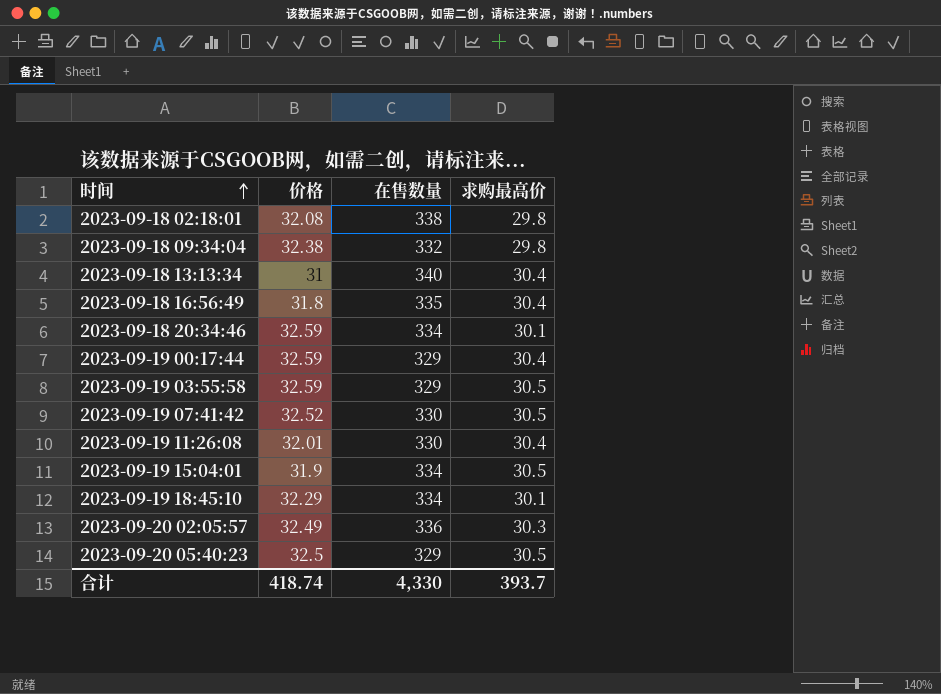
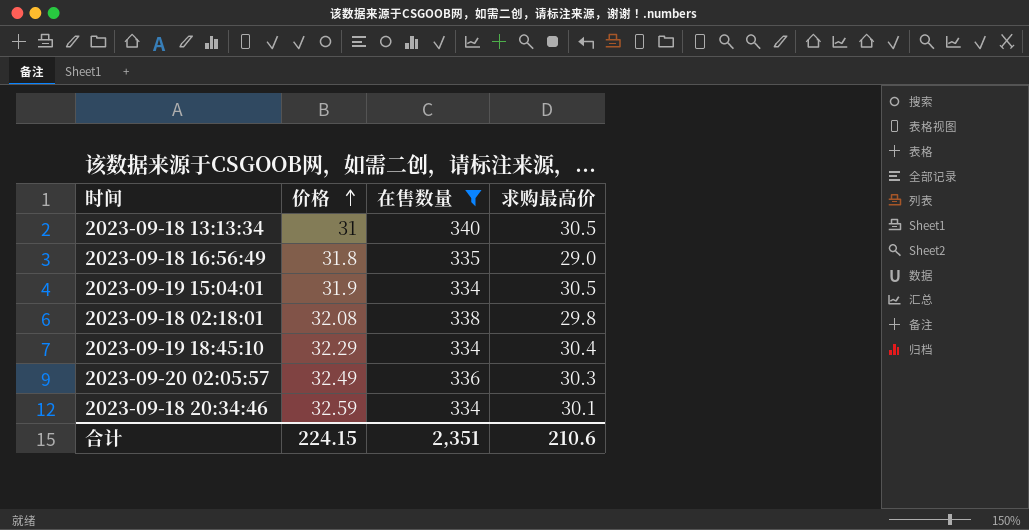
filter: none -> 在售数量 >= 334
row order: 时间 ascending -> 价格 ascending
2023-09-18 13:13:34 | 求购最高价: 30.4 -> 30.5
2023-09-18 16:56:49 | 求购最高价: 30.4 -> 29.0
2023-09-19 18:45:10 | 求购最高价: 30.1 -> 30.4
合计 | 价格: 418.74 -> 224.15
合计 | 在售数量: 4,330 -> 2,351
合计 | 求购最高价: 393.7 -> 210.6

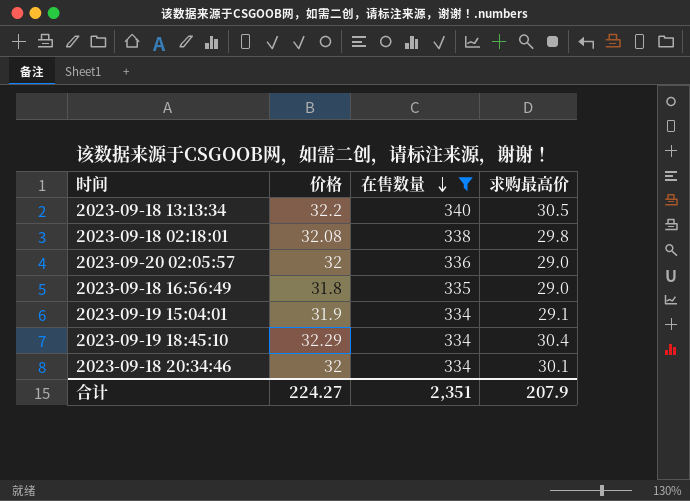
row order: 价格 ascending -> 在售数量 descending
2023-09-18 13:13:34 | 价格: 31 -> 32.2
2023-09-20 02:05:57 | 价格: 32.49 -> 32
2023-09-20 02:05:57 | 求购最高价: 30.3 -> 29.0
2023-09-19 15:04:01 | 求购最高价: 30.5 -> 29.1
2023-09-18 20:34:46 | 价格: 32.59 -> 32
合计 | 价格: 224.15 -> 224.27
合计 | 求购最高价: 210.6 -> 207.9

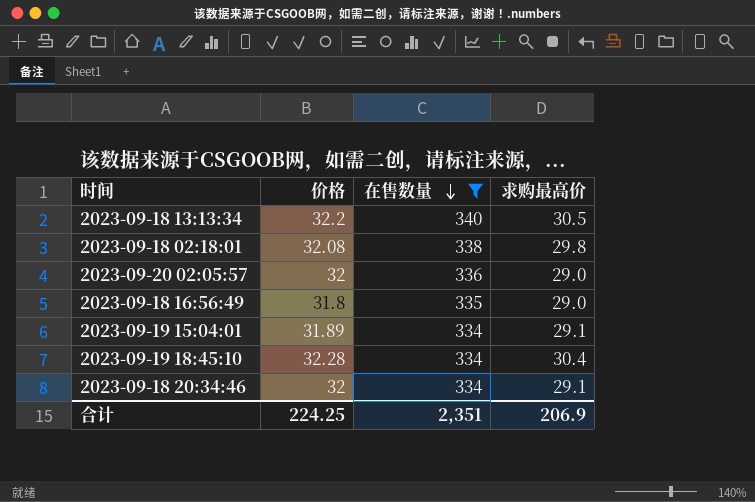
2023-09-19 15:04:01 | 价格: 31.9 -> 31.89
2023-09-19 18:45:10 | 价格: 32.29 -> 32.28
2023-09-18 20:34:46 | 求购最高价: 30.1 -> 29.1
合计 | 价格: 224.27 -> 224.25
合计 | 求购最高价: 207.9 -> 206.9

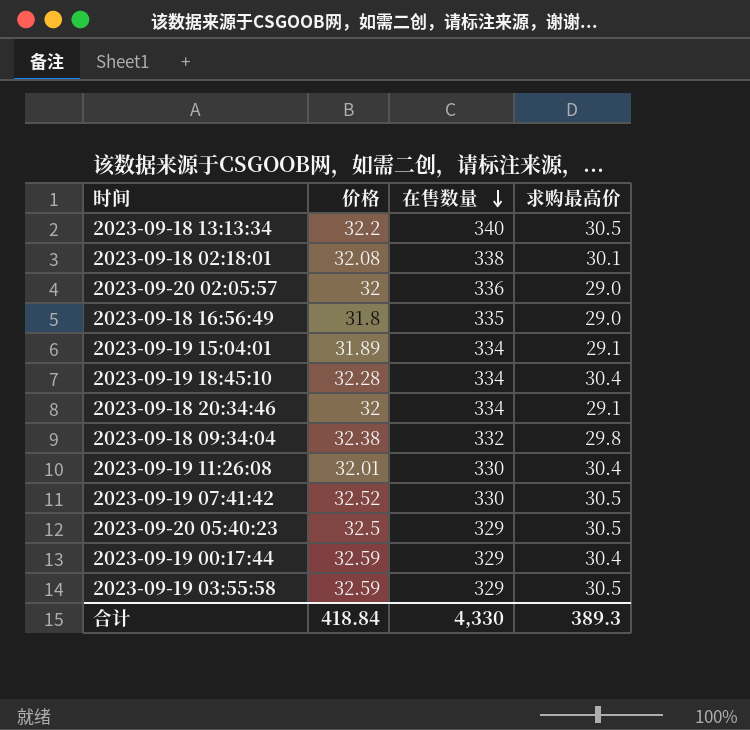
filter: 在售数量 >= 334 -> none
2023-09-18 02:18:01 | 求购最高价: 29.8 -> 30.1
合计 | 价格: 224.25 -> 418.84
合计 | 在售数量: 2,351 -> 4,330
合计 | 求购最高价: 206.9 -> 389.3

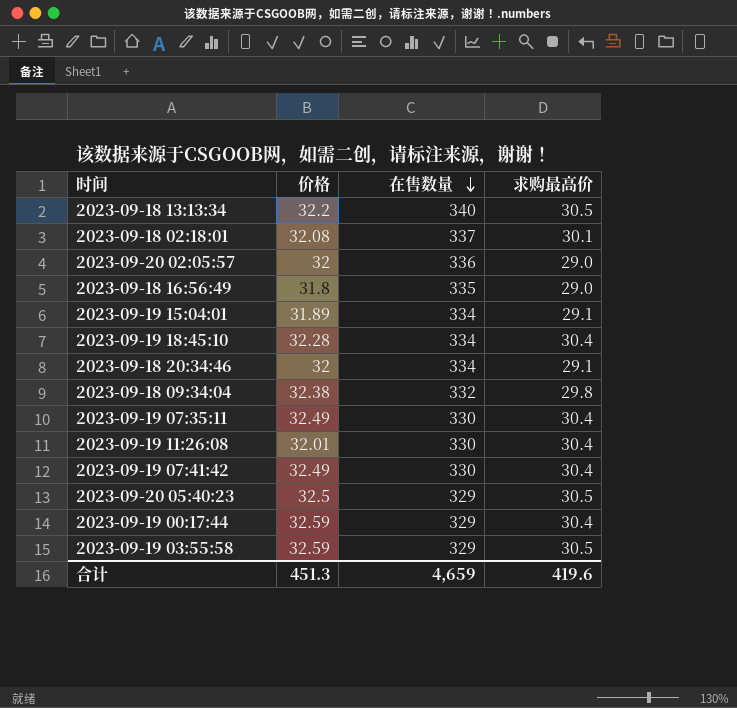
2023-09-18 02:18:01 | 在售数量: 338 -> 337
row 2023-09-19 07:35:11: none -> 32.49 | 330 | 30.4
2023-09-19 07:41:42 | 价格: 32.52 -> 32.49
2023-09-19 07:41:42 | 求购最高价: 30.5 -> 30.4
合计 | 价格: 418.84 -> 451.3
合计 | 在售数量: 4,330 -> 4,659
合计 | 求购最高价: 389.3 -> 419.6

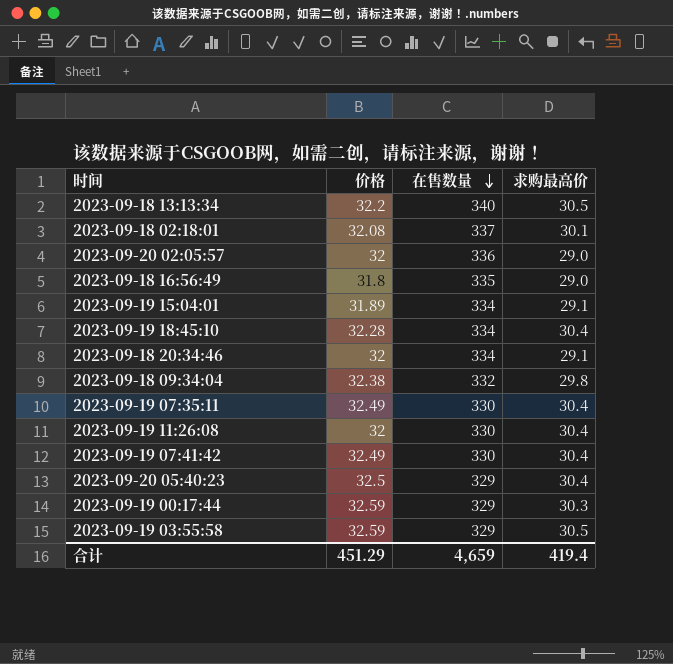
2023-09-19 11:26:08 | 价格: 32.01 -> 32
2023-09-20 05:40:23 | 求购最高价: 30.5 -> 30.4
2023-09-19 00:17:44 | 求购最高价: 30.4 -> 30.3
合计 | 价格: 451.3 -> 451.29
合计 | 求购最高价: 419.6 -> 419.4

